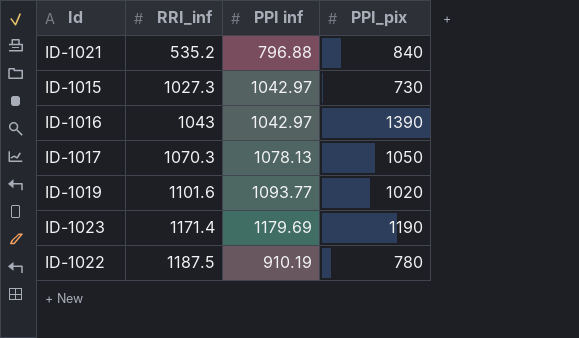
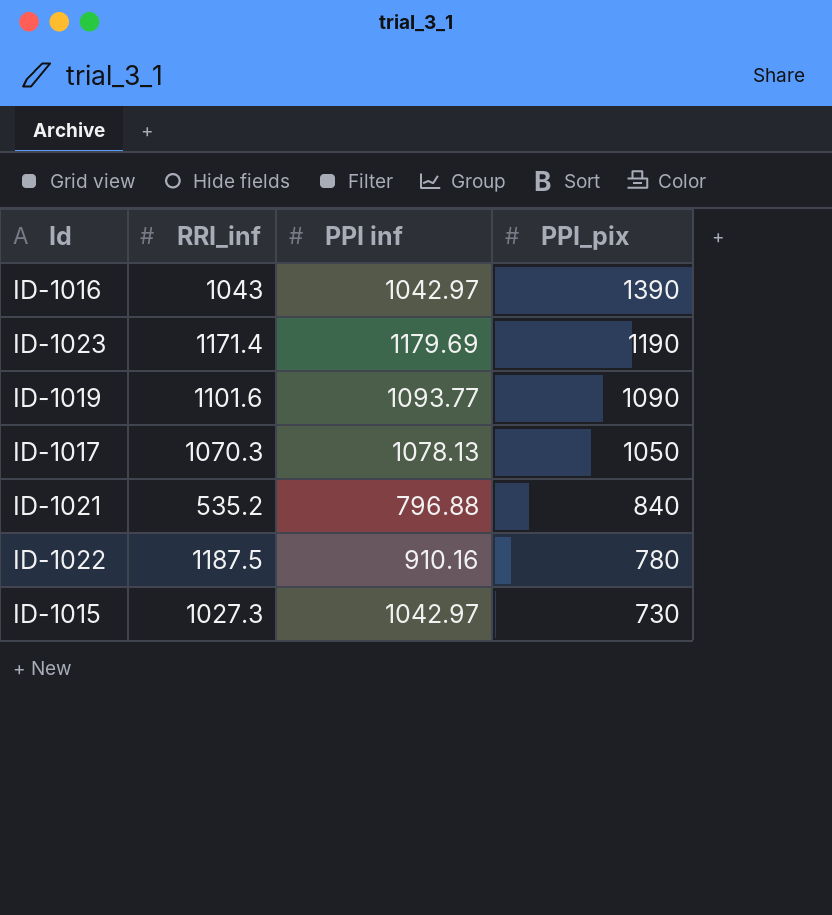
row order: RRI_inf ascending -> PPI_pix descending
ID-1019 | PPI_pix: 1020 -> 1090
ID-1022 | PPI inf: 910.19 -> 910.16

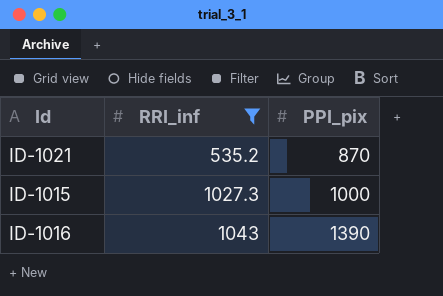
filter: none -> RRI_inf <= 1043
row order: PPI_pix descending -> RRI_inf ascending
column PPI inf | position: 3 -> none
ID-1021 | PPI_pix: 840 -> 870
ID-1015 | PPI_pix: 730 -> 1000

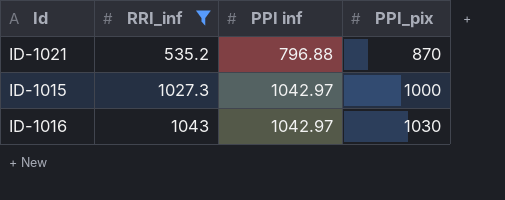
column PPI inf | position: none -> 3
ID-1016 | PPI_pix: 1390 -> 1030

